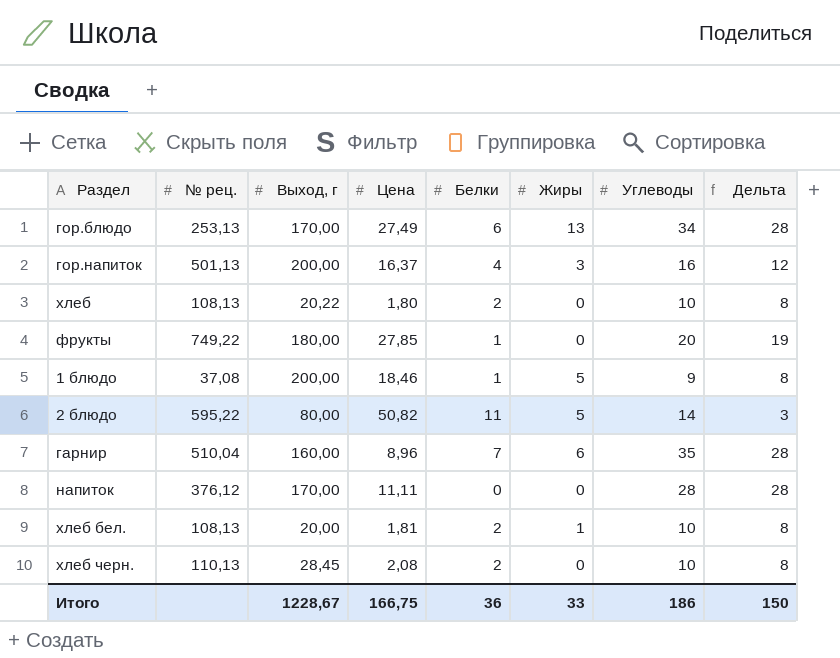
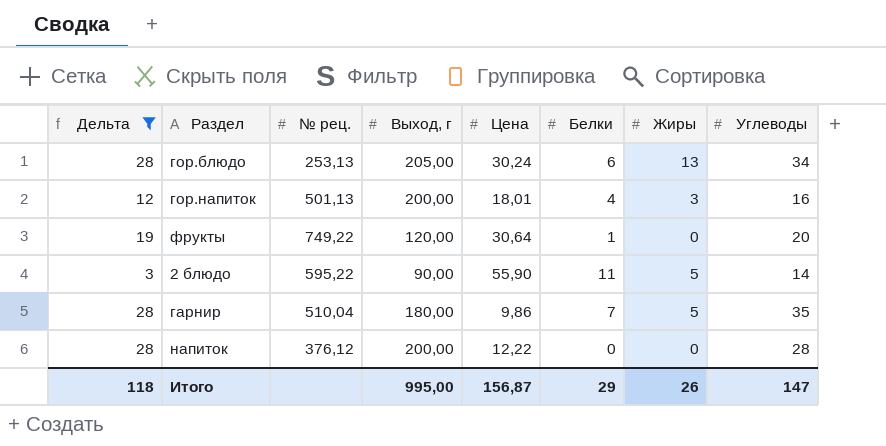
filter: none -> Дельта != 8
column Дельта | position: 8 -> 1
гор.блюдо | Выход, г: 170,00 -> 205,00
гор.блюдо | Цена: 27,49 -> 30,24
гор.напиток | Цена: 16,37 -> 18,01
фрукты | Выход, г: 180,00 -> 120,00
фрукты | Цена: 27,85 -> 30,64
2 блюдо | Выход, г: 80,00 -> 90,00
2 блюдо | Цена: 50,82 -> 55,90
гарнир | Выход, г: 160,00 -> 180,00
гарнир | Цена: 8,96 -> 9,86
гарнир | Жиры: 6 -> 5
напиток | Выход, г: 170,00 -> 200,00
напиток | Цена: 11,11 -> 12,22
Итого | Дельта: 150 -> 118
Итого | Выход, г: 1228,67 -> 995,00
Итого | Цена: 166,75 -> 156,87
Итого | Белки: 36 -> 29
Итого | Жиры: 33 -> 26
Итого | Углеводы: 186 -> 147

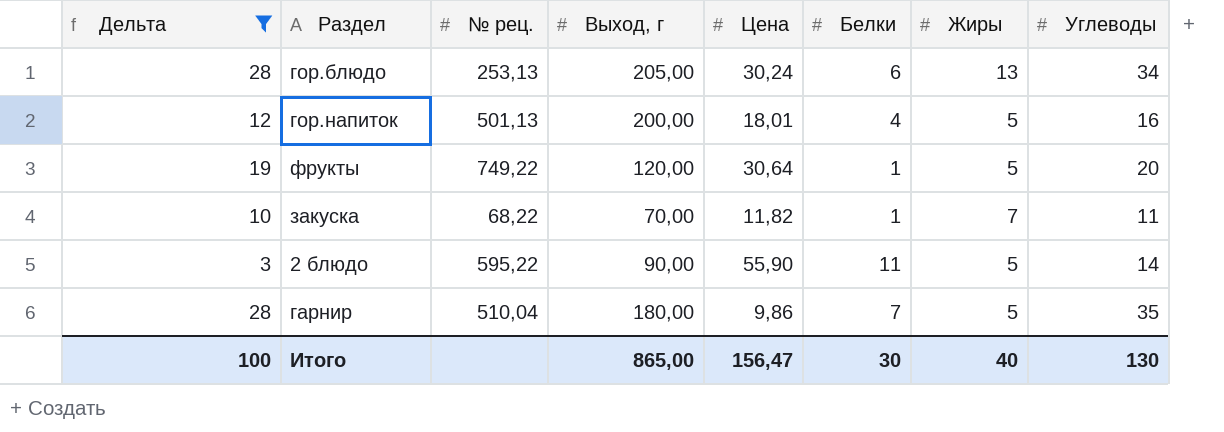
row напиток: 28 | 376,12 | 200,00 | 12,22 | 0 | 0 | 28 -> none
гор.напиток | Жиры: 3 -> 5
фрукты | Жиры: 0 -> 5
row закуска: none -> 10 | 68,22 | 70,00 | 11,82 | 1 | 7 | 11
Итого | Дельта: 118 -> 100
Итого | Выход, г: 995,00 -> 865,00
Итого | Цена: 156,87 -> 156,47
Итого | Белки: 29 -> 30
Итого | Жиры: 26 -> 40
Итого | Углеводы: 147 -> 130

